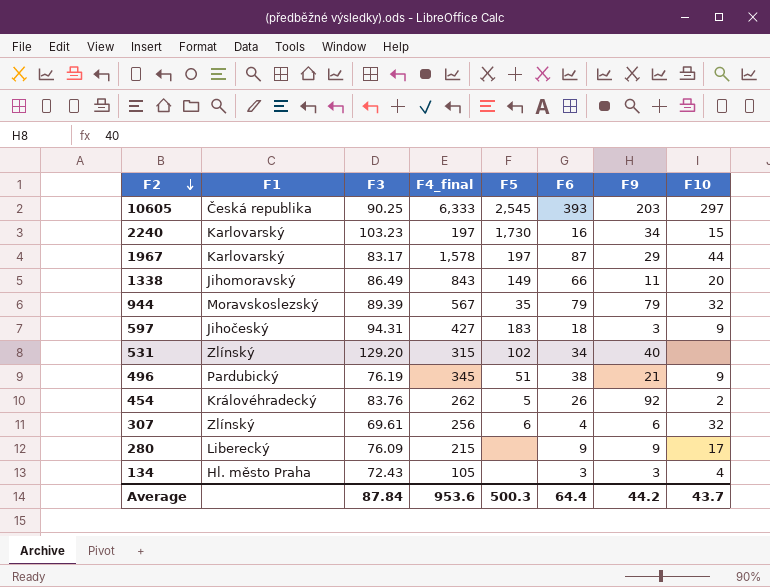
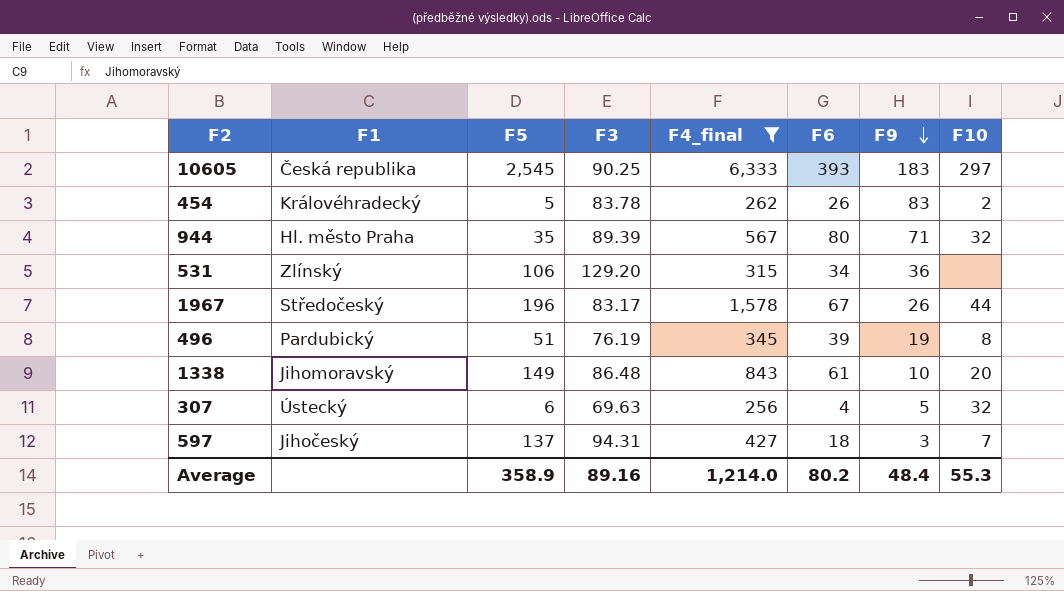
filter: none -> F4_final >= 256
row order: F2 descending -> F9 descending
column F5 | position: 5 -> 3
10605 | F9: 203 -> 183
454 | F3: 83.76 -> 83.78
454 | F9: 92 -> 83
944 | F1: Moravskoslezský -> Hl. město Praha
944 | F6: 79 -> 80
944 | F9: 79 -> 71
531 | F5: 102 -> 106
531 | F9: 40 -> 36
1967 | F1: Karlovarský -> Středočeský
1967 | F5: 197 -> 196
1967 | F6: 87 -> 67
1967 | F9: 29 -> 26
496 | F6: 38 -> 39
496 | F9: 21 -> 19
496 | F10: 9 -> 8
1338 | F3: 86.49 -> 86.48
1338 | F6: 66 -> 61
1338 | F9: 11 -> 10
307 | F1: Zlínský -> Ústecký
307 | F3: 69.61 -> 69.63
307 | F9: 6 -> 5
597 | F5: 183 -> 137
597 | F10: 9 -> 7
Average | F5: 500.3 -> 358.9
Average | F3: 87.84 -> 89.16
Average | F4_final: 953.6 -> 1,214.0
Average | F6: 64.4 -> 80.2
Average | F9: 44.2 -> 48.4
Average | F10: 43.7 -> 55.3

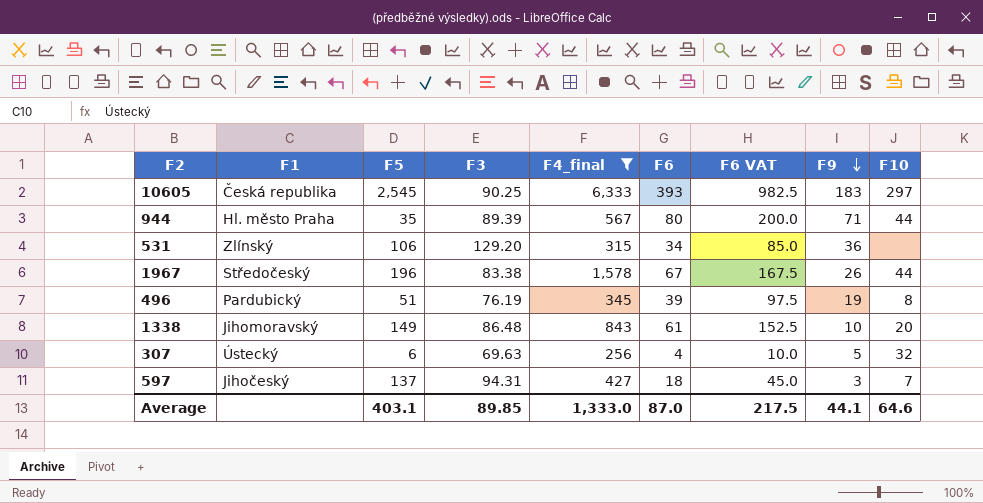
column F6 VAT | formula: none -> [F6] * 2.5
row 454: Královéhradecký | 5 | 83.78 | 262 | 26 | 83 | 2 -> none
944 | F10: 32 -> 44
1967 | F3: 83.17 -> 83.38
Average | F5: 358.9 -> 403.1
Average | F3: 89.16 -> 89.85
Average | F4_final: 1,214.0 -> 1,333.0
Average | F6: 80.2 -> 87.0
Average | F9: 48.4 -> 44.1
Average | F10: 55.3 -> 64.6

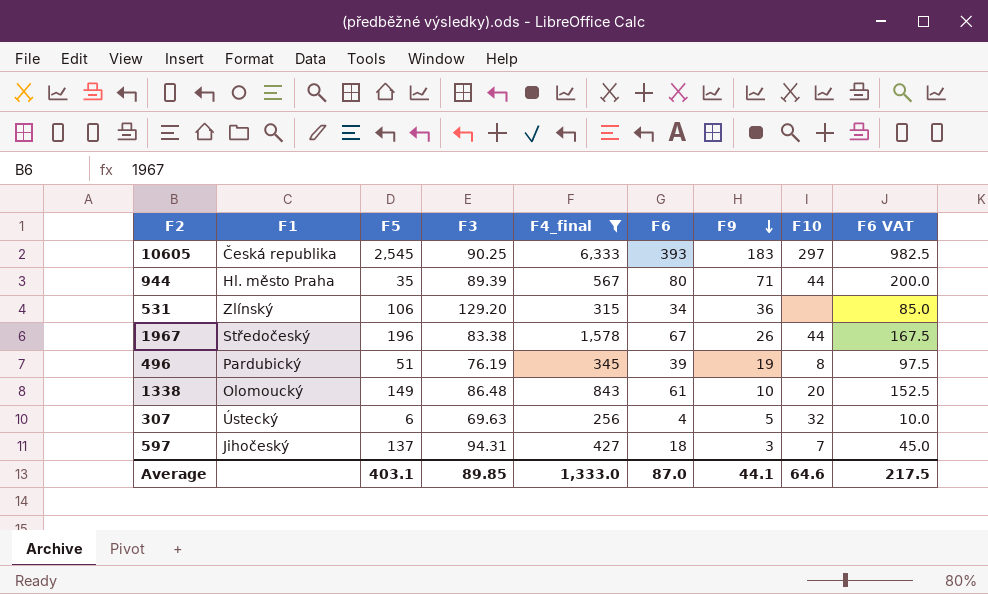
column F6 VAT | position: 7 -> 9
1338 | F1: Jihomoravský -> Olomoucký

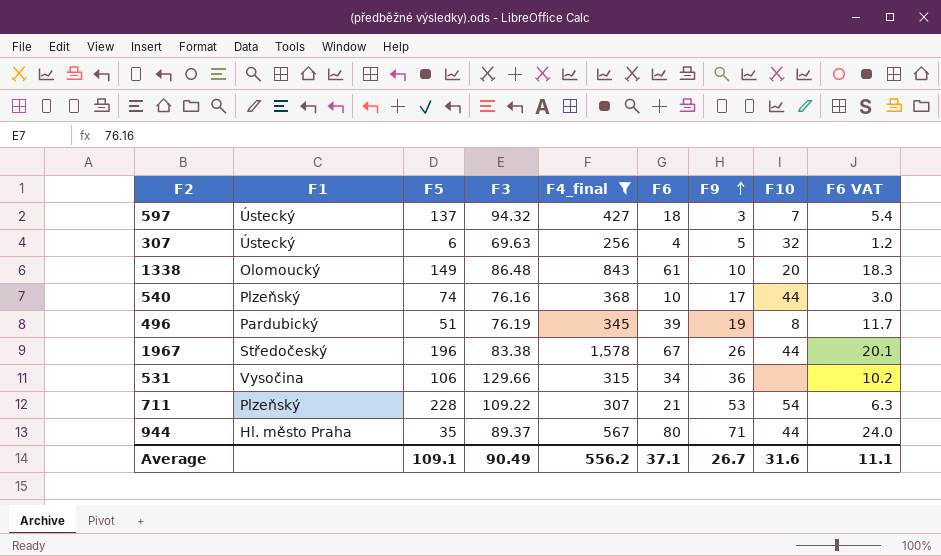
row order: F9 descending -> F9 ascending
column F6 VAT | formula: [F6] * 2.5 -> [F6] * 0.3
row 10605: Česká republika | 2,545 | 90.25 | 6,333 | 393 | 183 | 297 | 982.5 -> none
597 | F1: Jihočeský -> Ústecký
597 | F3: 94.31 -> 94.32
row 540: none -> Plzeňský | 74 | 76.16 | 368 | 10 | 17 | 44 | 3.0
531 | F1: Zlínský -> Vysočina
531 | F3: 129.20 -> 129.66
row 711: none -> Plzeňský | 228 | 109.22 | 307 | 21 | 53 | 54 | 6.3
944 | F3: 89.39 -> 89.37
Average | F5: 403.1 -> 109.1
Average | F3: 89.85 -> 90.49
Average | F4_final: 1,333.0 -> 556.2
Average | F6: 87.0 -> 37.1
Average | F9: 44.1 -> 26.7
Average | F10: 64.6 -> 31.6
Average | F6 VAT: 217.5 -> 11.1

